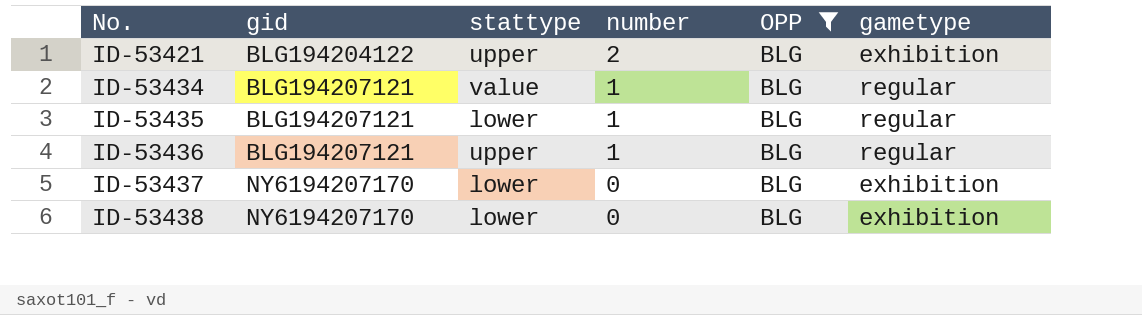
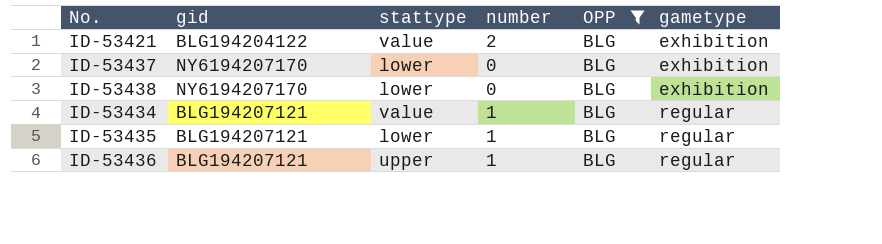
row order: No. ascending -> gametype ascending
ID-53421 | stattype: upper -> value

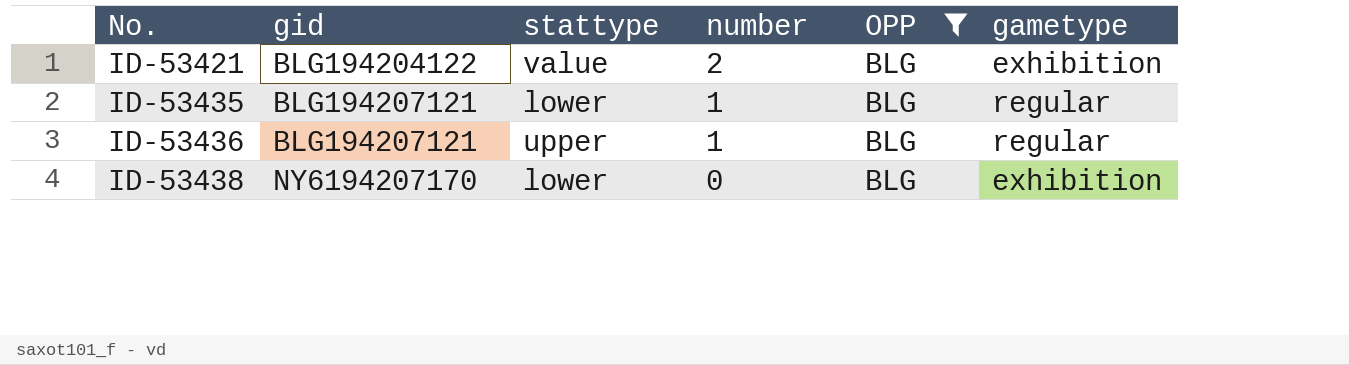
row order: gametype ascending -> No. ascending
row ID-53437: NY6194207170 | lower | 0 | BLG | exhibition -> none
row ID-53434: BLG194207121 | value | 1 | BLG | regular -> none

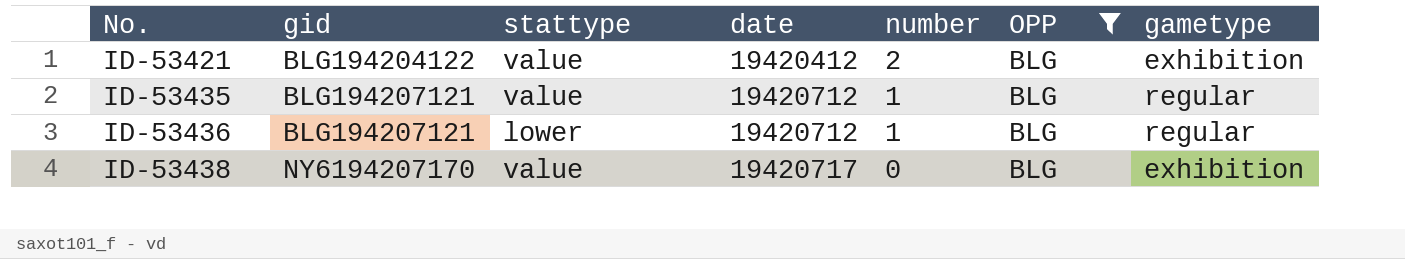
column date | position: none -> 4
ID-53435 | stattype: lower -> value
ID-53436 | stattype: upper -> lower
ID-53438 | stattype: lower -> value

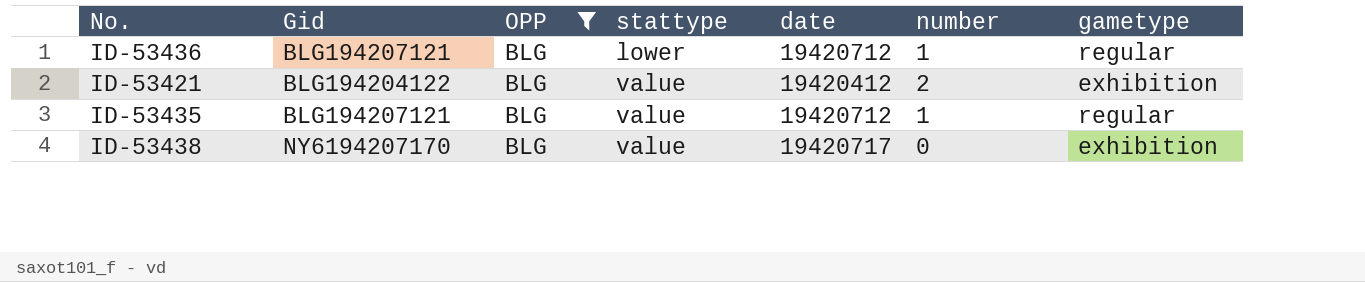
row order: No. ascending -> stattype ascending
column name: gid -> Gid
column OPP | position: 6 -> 3

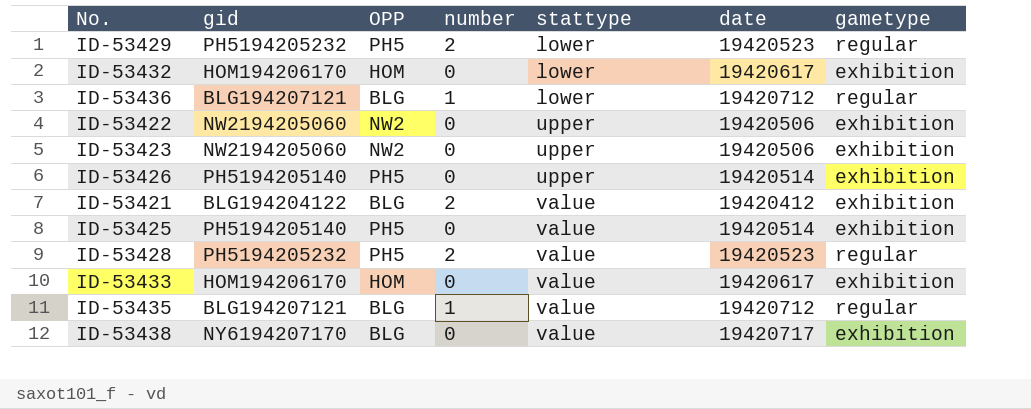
filter: OPP = BLG -> none
column name: Gid -> gid
column number | position: 6 -> 4

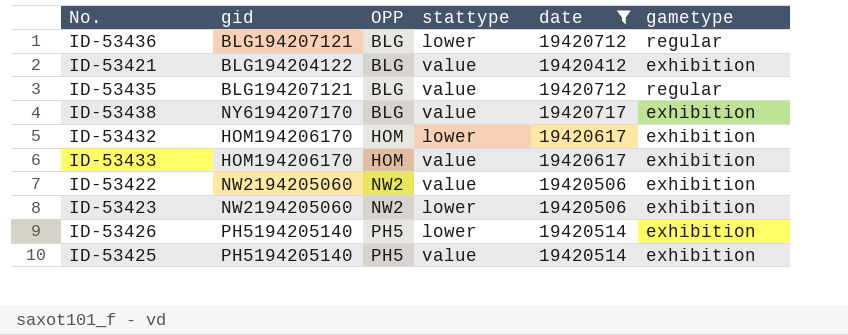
filter: none -> date != 19420523
row order: stattype ascending -> OPP ascending
column number | position: 4 -> none
ID-53422 | stattype: upper -> value
ID-53423 | stattype: upper -> lower
ID-53426 | stattype: upper -> lower

